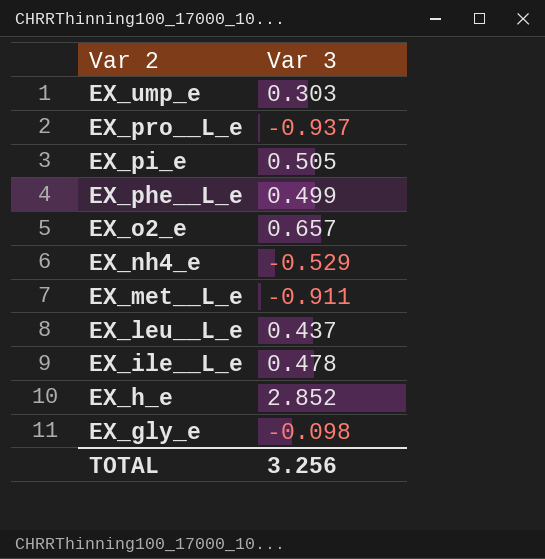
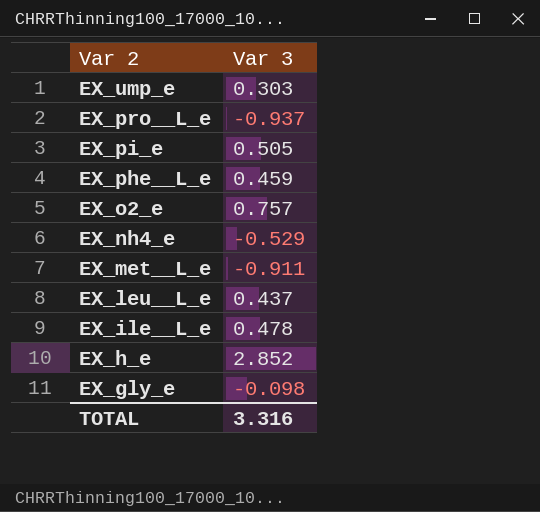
EX_phe__L_e | Var 3: 0.499 -> 0.459
EX_o2_e | Var 3: 0.657 -> 0.757
TOTAL | Var 3: 3.256 -> 3.316

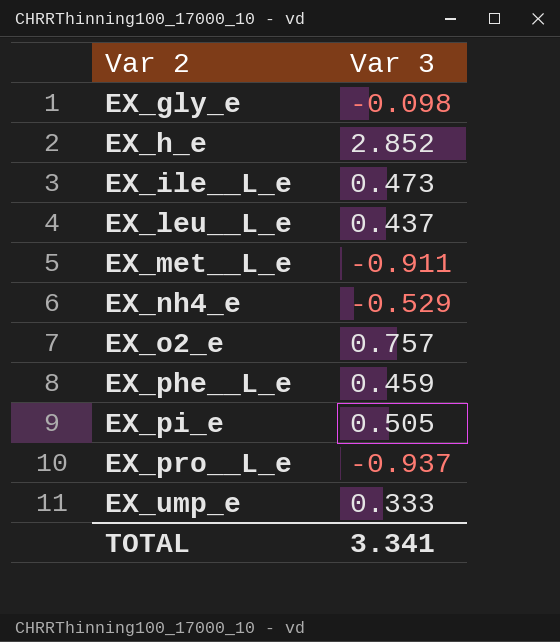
row order: Var 2 descending -> Var 2 ascending
EX_ile__L_e | Var 3: 0.478 -> 0.473
EX_ump_e | Var 3: 0.303 -> 0.333
TOTAL | Var 3: 3.316 -> 3.341

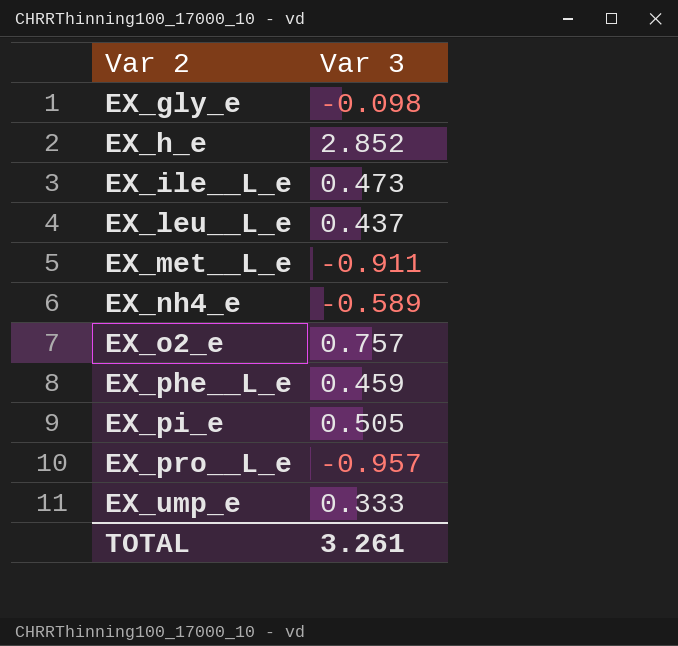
EX_nh4_e | Var 3: -0.529 -> -0.589
EX_pro__L_e | Var 3: -0.937 -> -0.957
TOTAL | Var 3: 3.341 -> 3.261

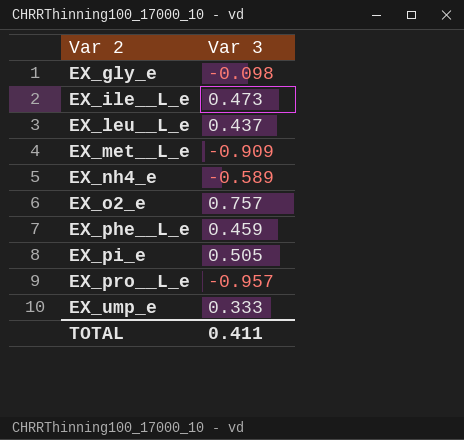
row EX_h_e: 2.852 -> none
EX_met__L_e | Var 3: -0.911 -> -0.909
TOTAL | Var 3: 3.261 -> 0.411

